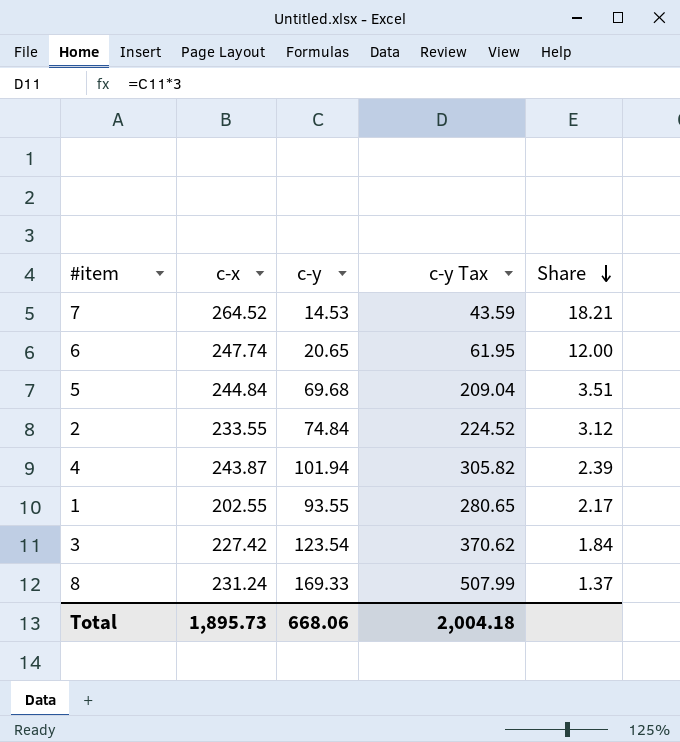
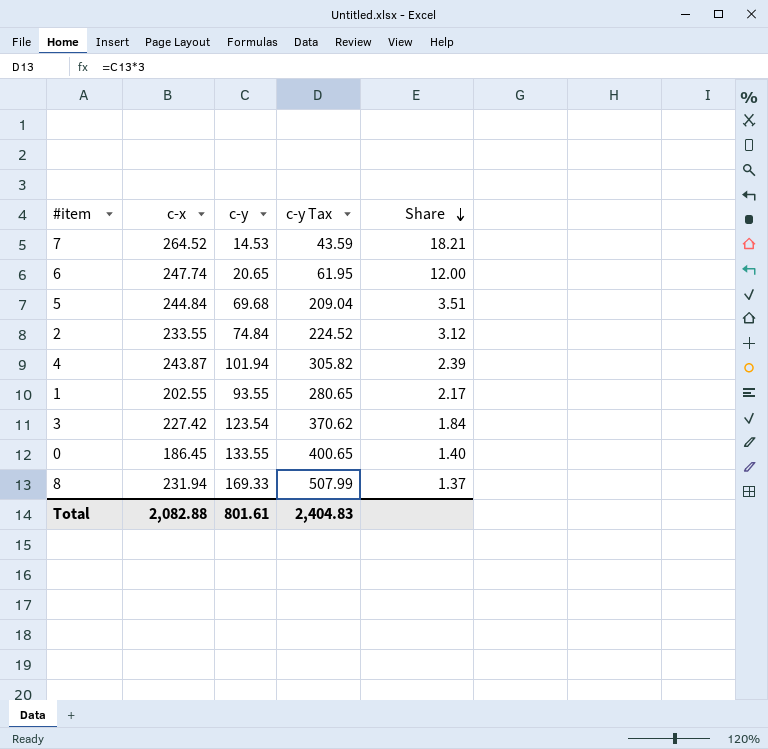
row 0: none -> 186.45 | 133.55 | 400.65 | 1.40
8 | c-x: 231.24 -> 231.94
Total | c-x: 1,895.73 -> 2,082.88
Total | c-y: 668.06 -> 801.61
Total | c-y Tax: 2,004.18 -> 2,404.83

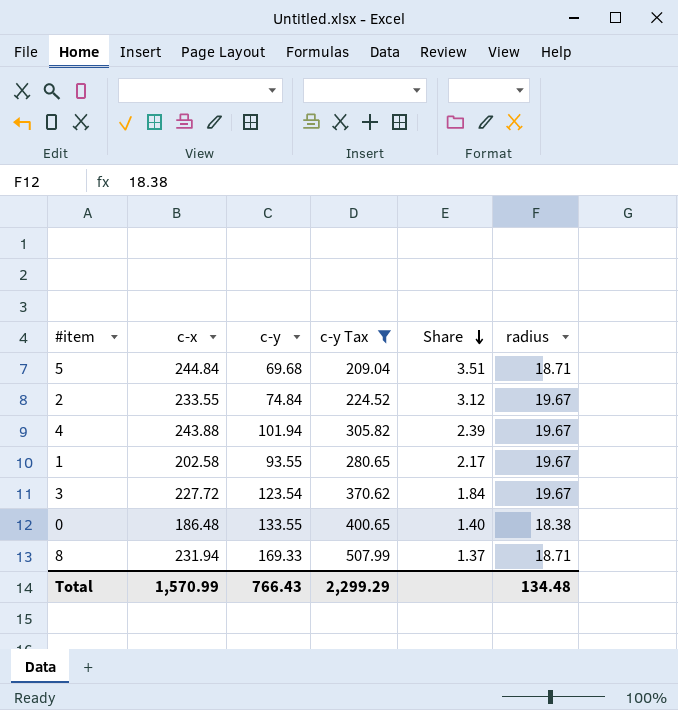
filter: none -> c-y Tax >= 209.04
column radius | position: none -> 6
4 | c-x: 243.87 -> 243.88
1 | c-x: 202.55 -> 202.58
3 | c-x: 227.42 -> 227.72
0 | c-x: 186.45 -> 186.48
Total | c-x: 2,082.88 -> 1,570.99
Total | c-y: 801.61 -> 766.43
Total | c-y Tax: 2,404.83 -> 2,299.29

